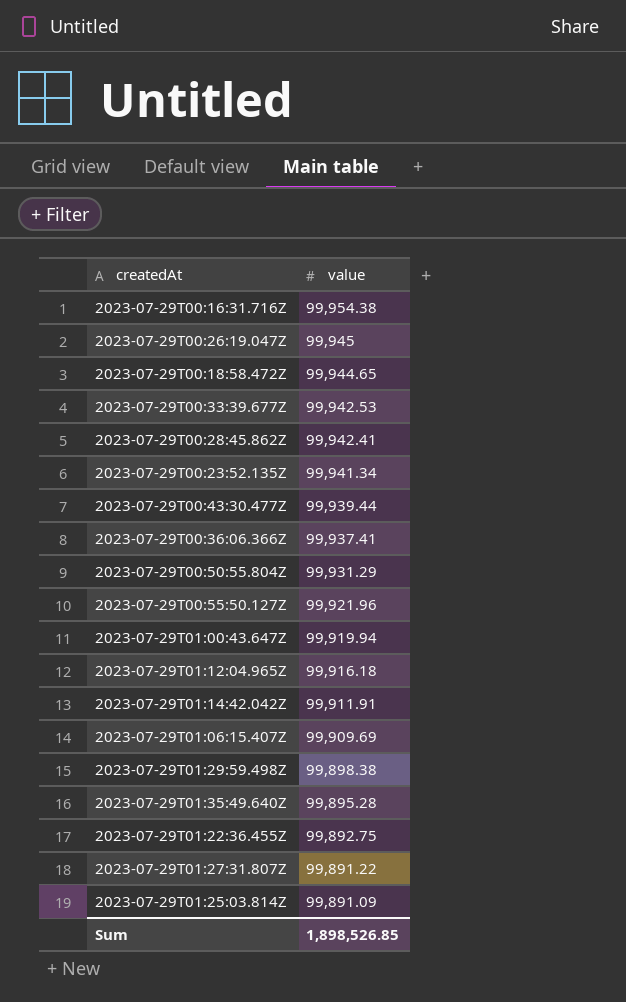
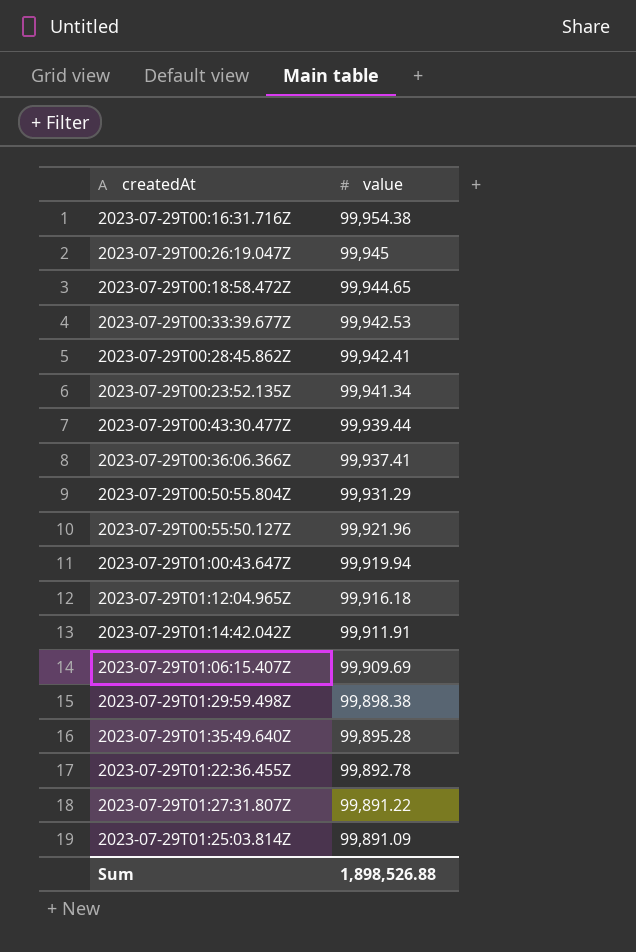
2023-07-29T01:22:36.455Z | value: 99,892.75 -> 99,892.78
Sum | value: 1,898,526.85 -> 1,898,526.88

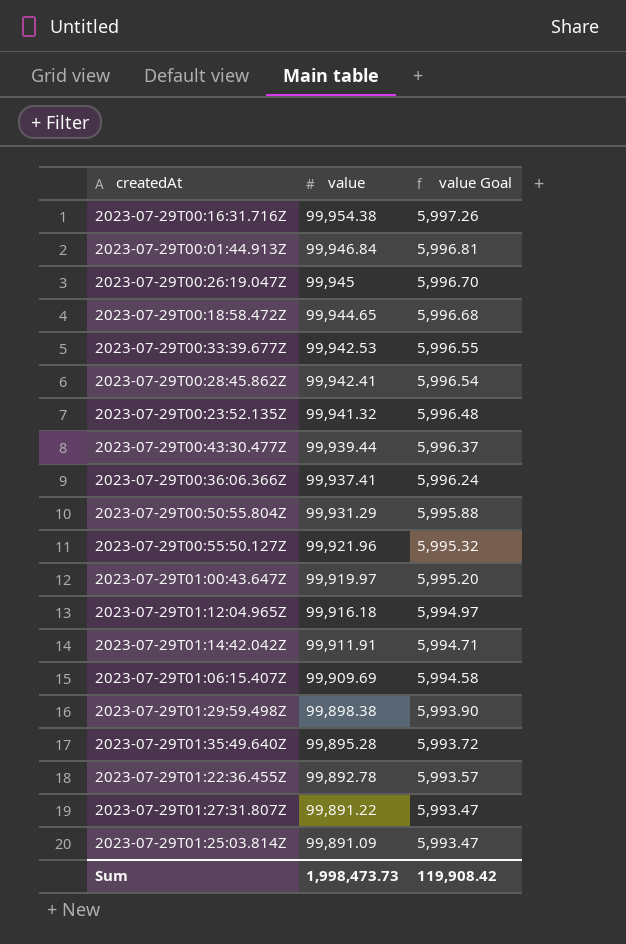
column value Goal | formula: none -> [value] * 0.06
row 2023-07-29T00:01:44.913Z: none -> 99,946.84 | 5,996.81
2023-07-29T00:23:52.135Z | value: 99,941.34 -> 99,941.32
2023-07-29T01:00:43.647Z | value: 99,919.94 -> 99,919.97
Sum | value: 1,898,526.88 -> 1,998,473.73

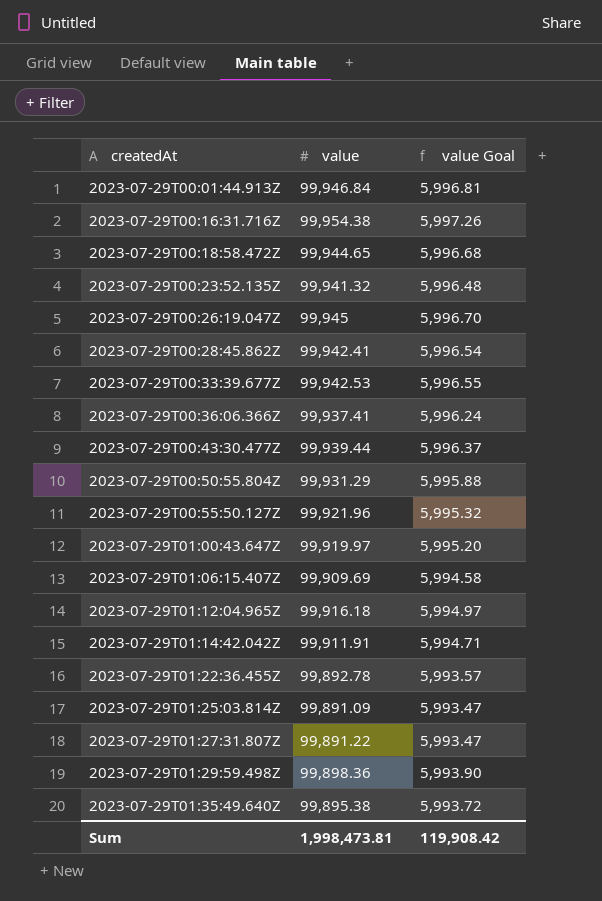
row order: value descending -> createdAt ascending
2023-07-29T01:29:59.498Z | value: 99,898.38 -> 99,898.36
2023-07-29T01:35:49.640Z | value: 99,895.28 -> 99,895.38
Sum | value: 1,998,473.73 -> 1,998,473.81

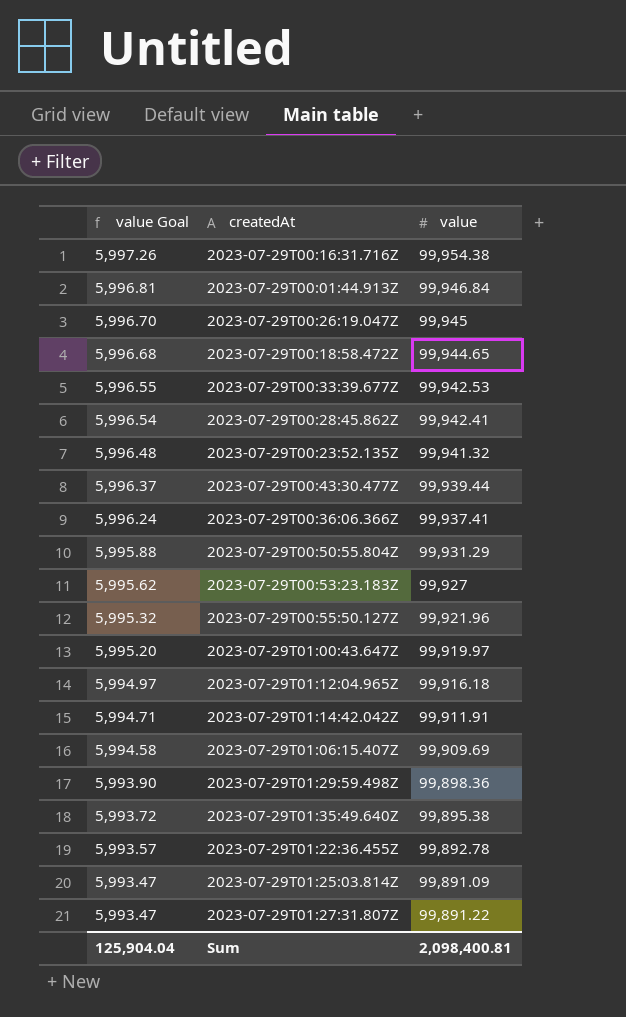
row order: createdAt ascending -> value Goal descending
column value Goal | position: 3 -> 1
row 2023-07-29T00:53:23.183Z: none -> 5,995.62 | 99,927
Sum | value Goal: 119,908.42 -> 125,904.04
Sum | value: 1,998,473.81 -> 2,098,400.81

